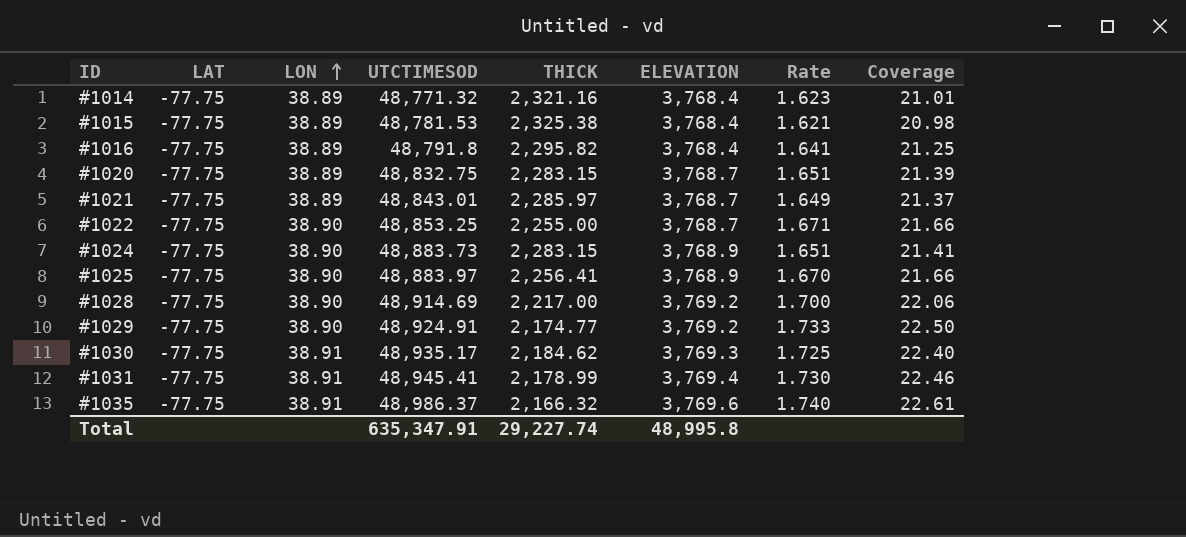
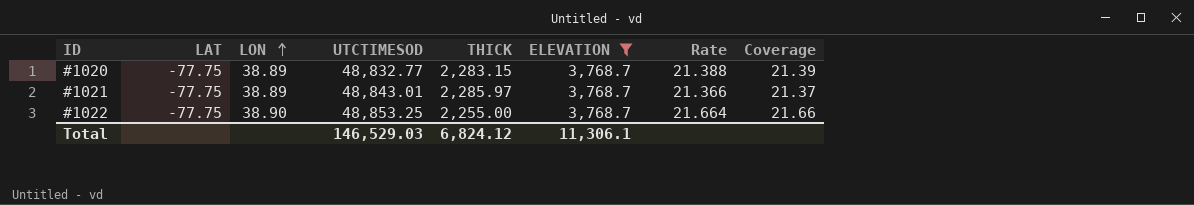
filter: none -> ELEVATION = 3,768.7
column Rate | formula: [ELEVATION] / [THICK] -> [UTCTIMESOD] / [THICK]
#1020 | UTCTIMESOD: 48,832.75 -> 48,832.77
Total | UTCTIMESOD: 635,347.91 -> 146,529.03
Total | THICK: 29,227.74 -> 6,824.12
Total | ELEVATION: 48,995.8 -> 11,306.1

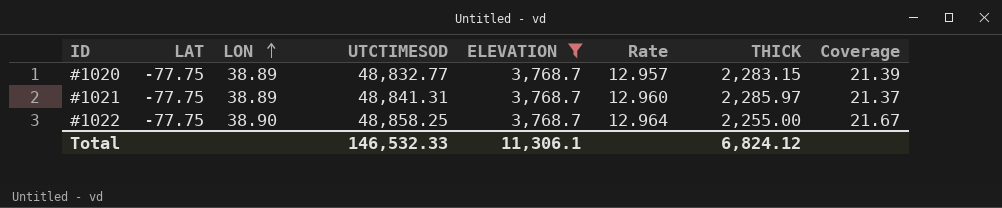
column Rate | formula: [UTCTIMESOD] / [THICK] -> [UTCTIMESOD] / [ELEVATION]
column THICK | position: 5 -> 7
#1021 | UTCTIMESOD: 48,843.01 -> 48,841.31
#1022 | UTCTIMESOD: 48,853.25 -> 48,858.25
#1022 | Coverage: 21.66 -> 21.67
Total | UTCTIMESOD: 146,529.03 -> 146,532.33

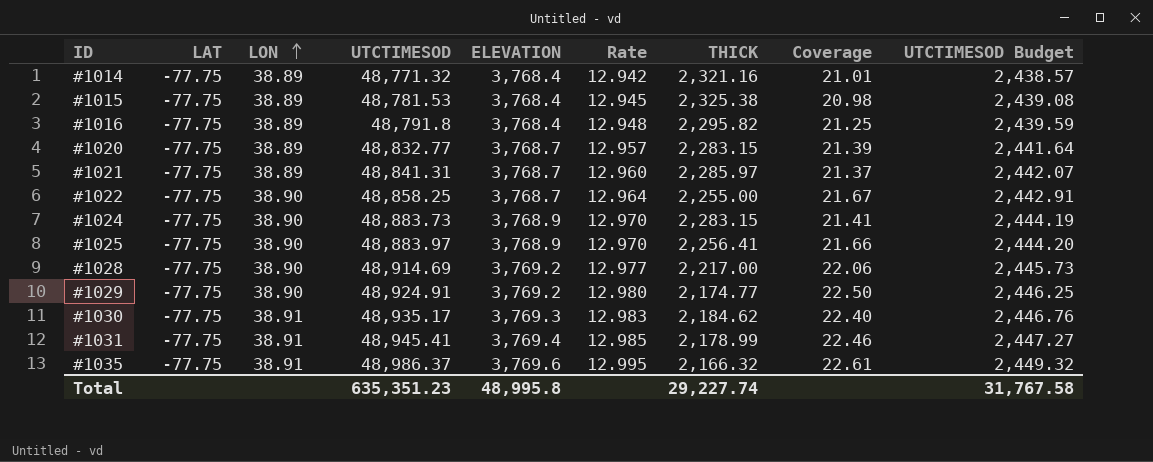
filter: ELEVATION = 3,768.7 -> none
column UTCTIMESOD Budget | formula: none -> [UTCTIMESOD] * 0.05
Total | UTCTIMESOD: 146,532.33 -> 635,351.23
Total | ELEVATION: 11,306.1 -> 48,995.8
Total | THICK: 6,824.12 -> 29,227.74

